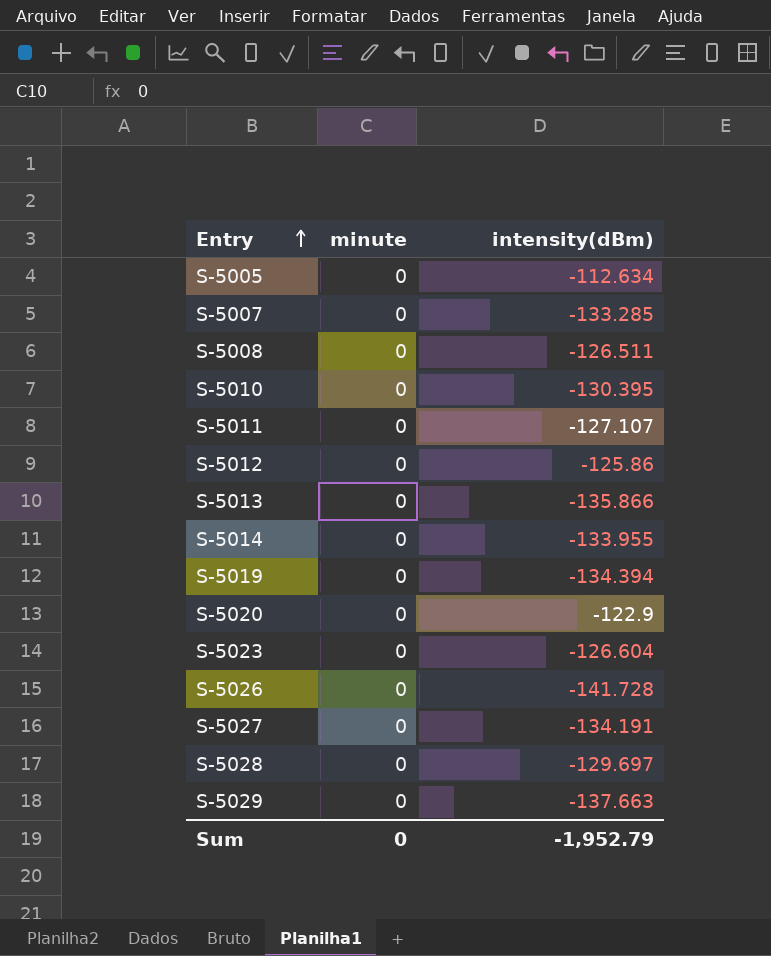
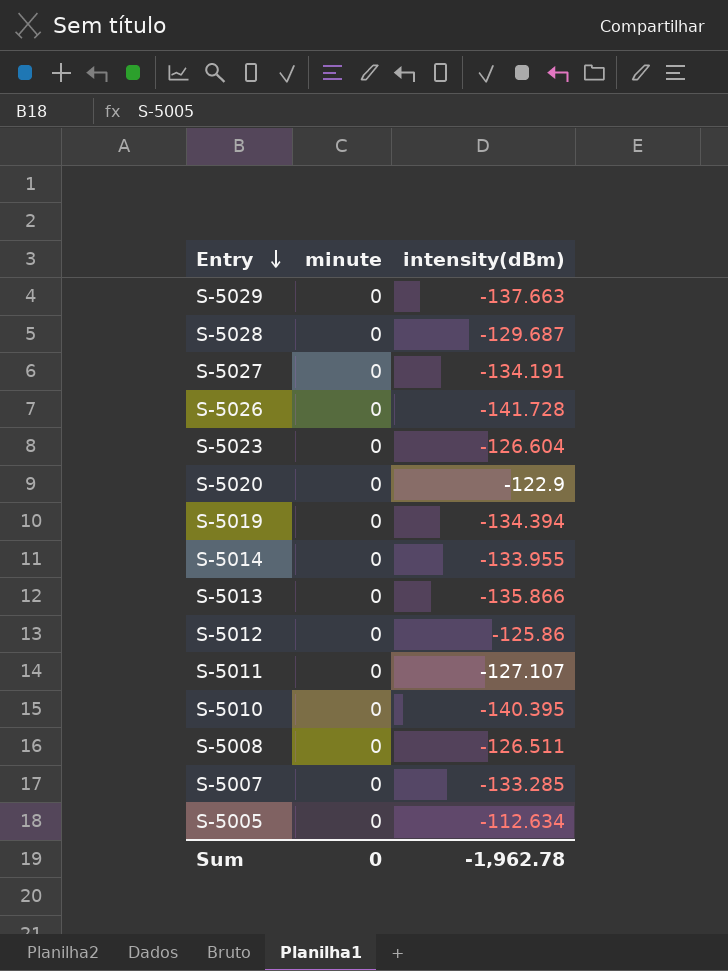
row order: Entry ascending -> Entry descending
S-5028 | intensity(dBm): -129.697 -> -129.687
S-5010 | intensity(dBm): -130.395 -> -140.395
Sum | intensity(dBm): -1,952.79 -> -1,962.78

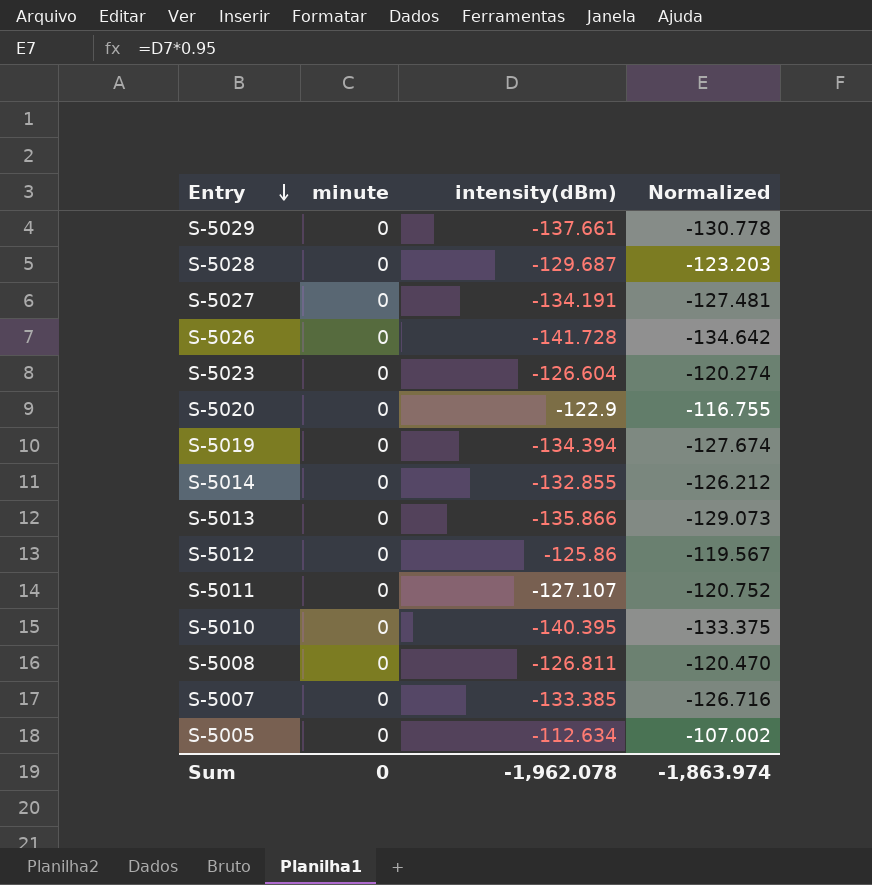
column Normalized | formula: none -> [intensity(dBm)] * 0.95
S-5029 | intensity(dBm): -137.663 -> -137.661
S-5014 | intensity(dBm): -133.955 -> -132.855
S-5008 | intensity(dBm): -126.511 -> -126.811
S-5007 | intensity(dBm): -133.285 -> -133.385
Sum | intensity(dBm): -1,962.78 -> -1,962.078

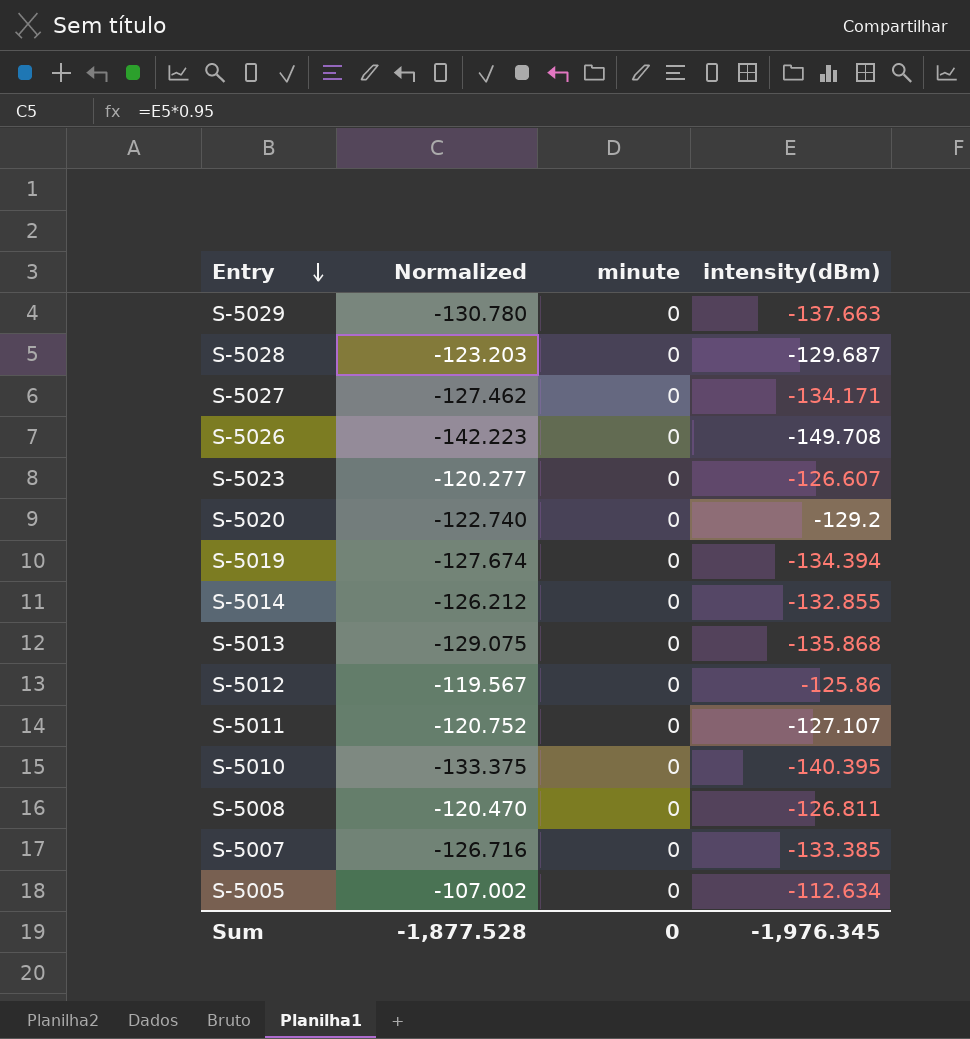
column Normalized | position: 4 -> 2
S-5029 | Normalized: -130.778 -> -130.780
S-5029 | intensity(dBm): -137.661 -> -137.663
S-5027 | Normalized: -127.481 -> -127.462
S-5027 | intensity(dBm): -134.191 -> -134.171
S-5026 | Normalized: -134.642 -> -142.223
S-5026 | intensity(dBm): -141.728 -> -149.708
S-5023 | Normalized: -120.274 -> -120.277
S-5023 | intensity(dBm): -126.604 -> -126.607
S-5020 | Normalized: -116.755 -> -122.740
S-5020 | intensity(dBm): -122.9 -> -129.2
S-5013 | Normalized: -129.073 -> -129.075
S-5013 | intensity(dBm): -135.866 -> -135.868
Sum | Normalized: -1,863.974 -> -1,877.528
Sum | intensity(dBm): -1,962.078 -> -1,976.345

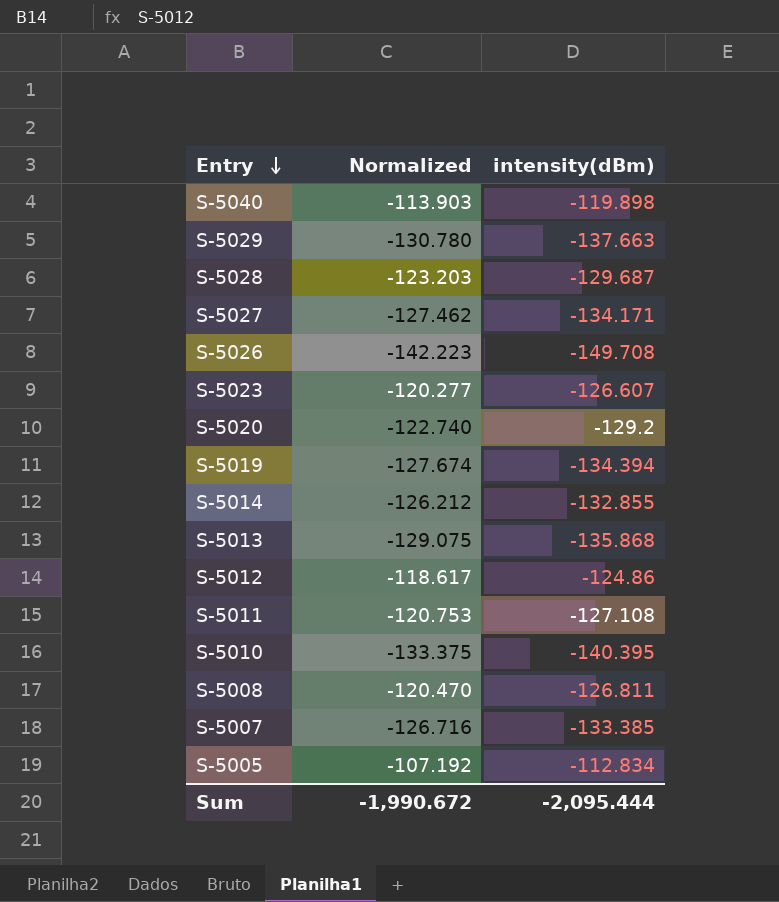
column minute | position: 3 -> none
row S-5040: none -> -113.903 | -119.898
S-5012 | Normalized: -119.567 -> -118.617
S-5012 | intensity(dBm): -125.86 -> -124.86
S-5011 | Normalized: -120.752 -> -120.753
S-5011 | intensity(dBm): -127.107 -> -127.108
S-5005 | Normalized: -107.002 -> -107.192
S-5005 | intensity(dBm): -112.634 -> -112.834
Sum | Normalized: -1,877.528 -> -1,990.672
Sum | intensity(dBm): -1,976.345 -> -2,095.444

